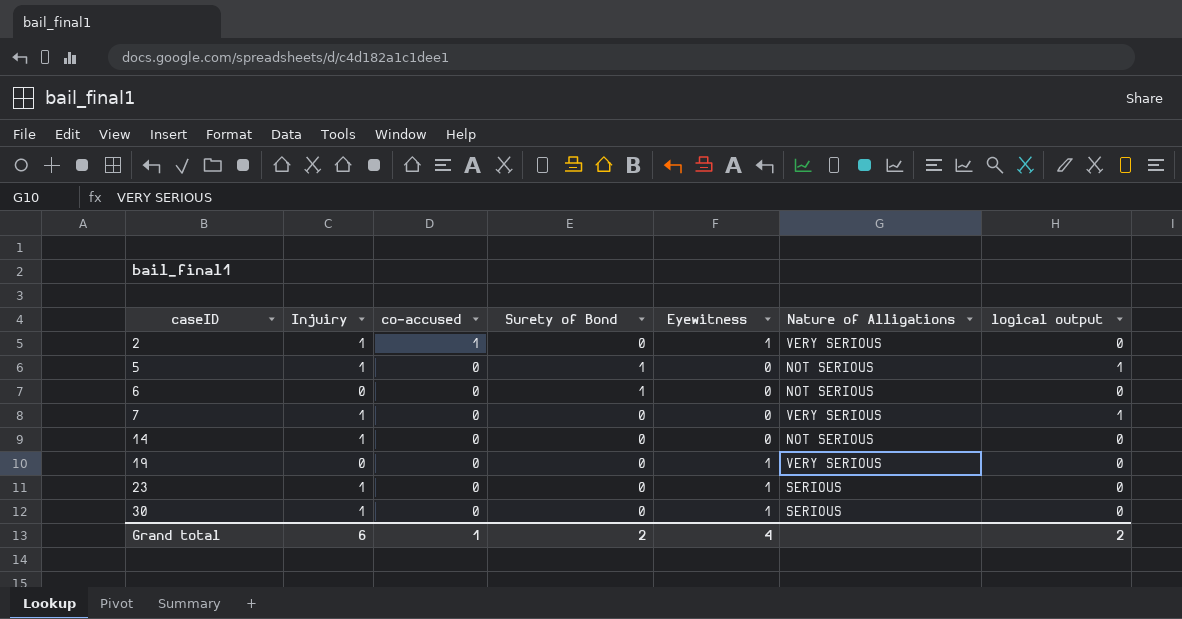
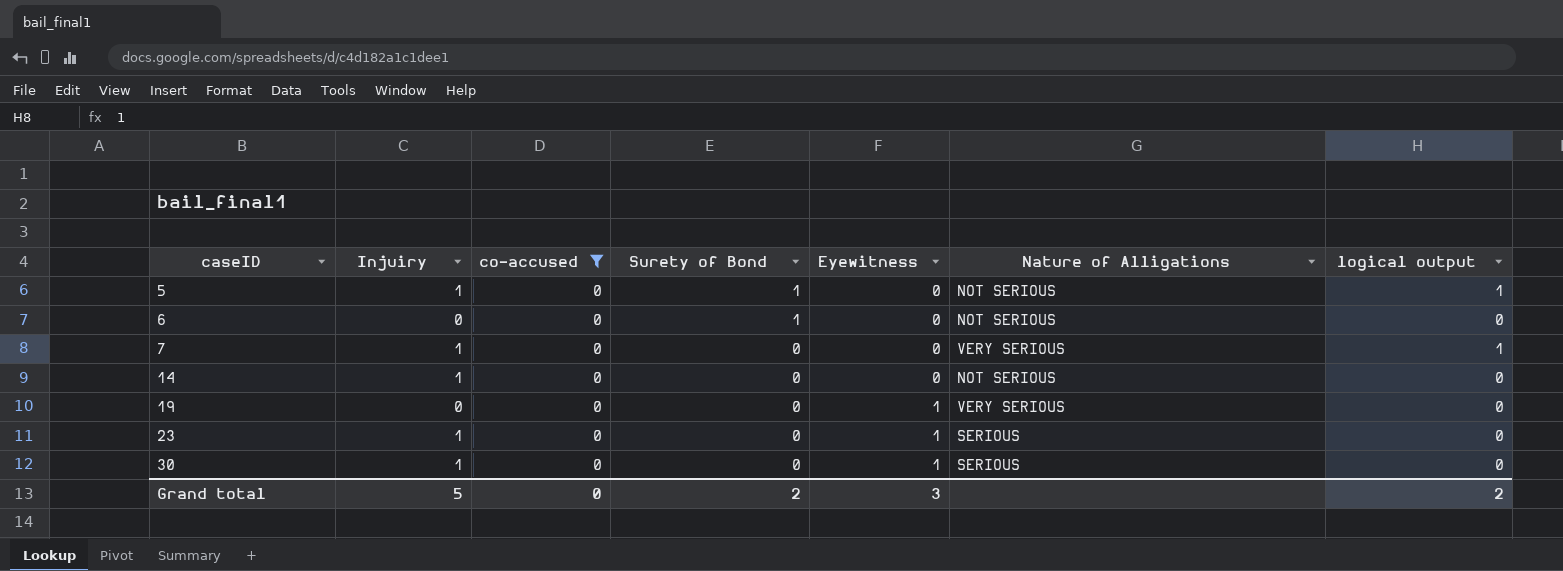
filter: none -> co-accused = 0
Grand total | Injuiry: 6 -> 5
Grand total | co-accused: 1 -> 0
Grand total | Eyewitness: 4 -> 3

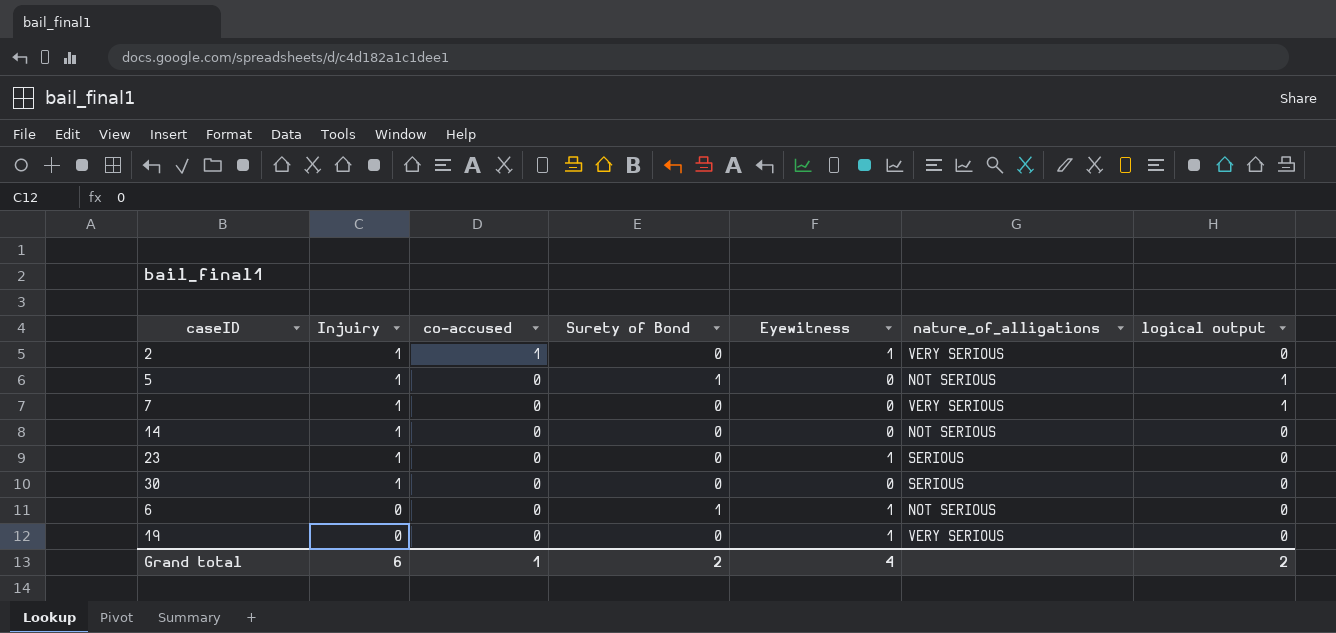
filter: co-accused = 0 -> none
row order: caseID ascending -> Injuiry descending
column name: Nature of Alligations -> nature_of_alligations
30 | Eyewitness: 1 -> 0
6 | Eyewitness: 0 -> 1
Grand total | Injuiry: 5 -> 6
Grand total | co-accused: 0 -> 1
Grand total | Eyewitness: 3 -> 4

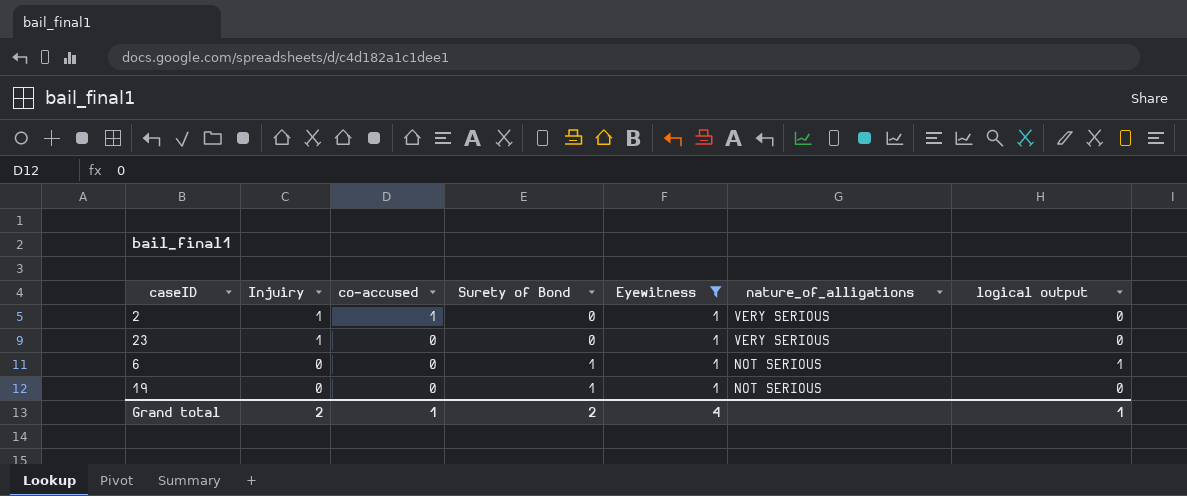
filter: none -> Eyewitness = 1
23 | nature_of_alligations: SERIOUS -> VERY SERIOUS
6 | logical output: 0 -> 1
19 | Surety of Bond: 0 -> 1
19 | nature_of_alligations: VERY SERIOUS -> NOT SERIOUS
Grand total | Injuiry: 6 -> 2
Grand total | logical output: 2 -> 1

